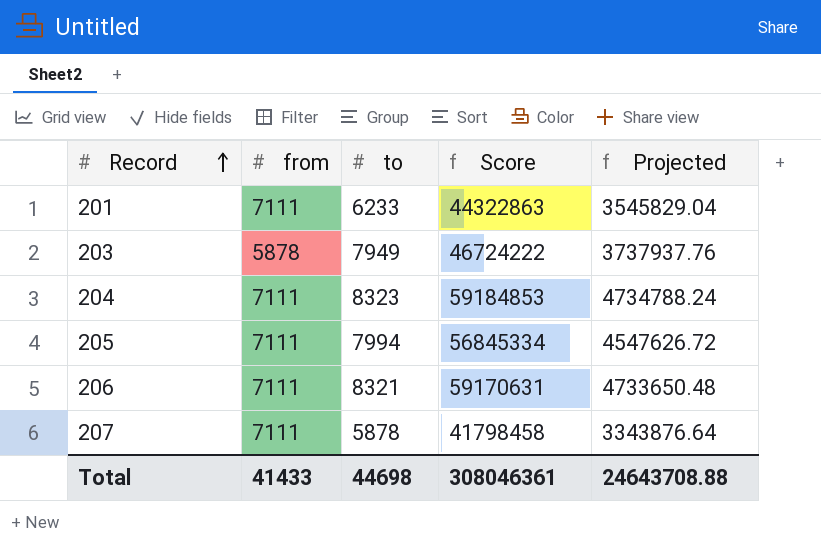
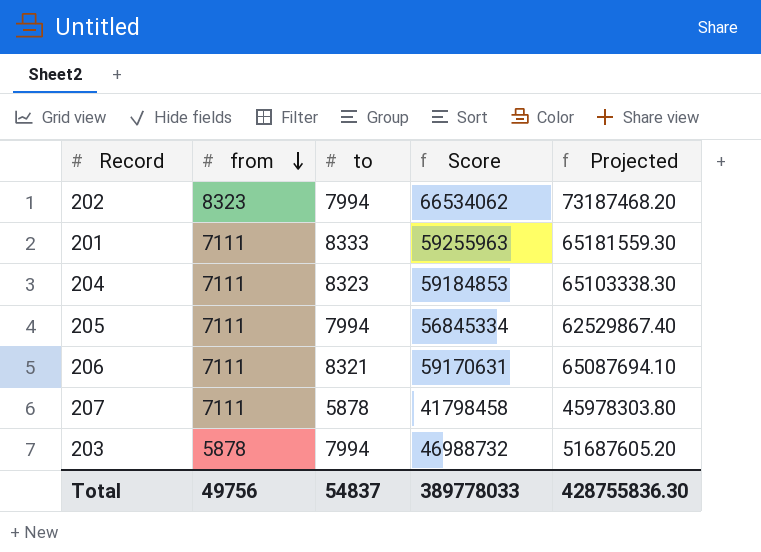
row order: Record ascending -> from descending
column Projected | formula: [Score] * 0.08 -> [Score] * 1.1
row 202: none -> 8323 | 7994 | 66534062 | 73187468.20
201 | to: 6233 -> 8333
201 | Score: 44322863 -> 59255963
203 | to: 7949 -> 7994
203 | Score: 46724222 -> 46988732
Total | from: 41433 -> 49756
Total | to: 44698 -> 54837
Total | Score: 308046361 -> 389778033
Total | Projected: 24643708.88 -> 428755836.30

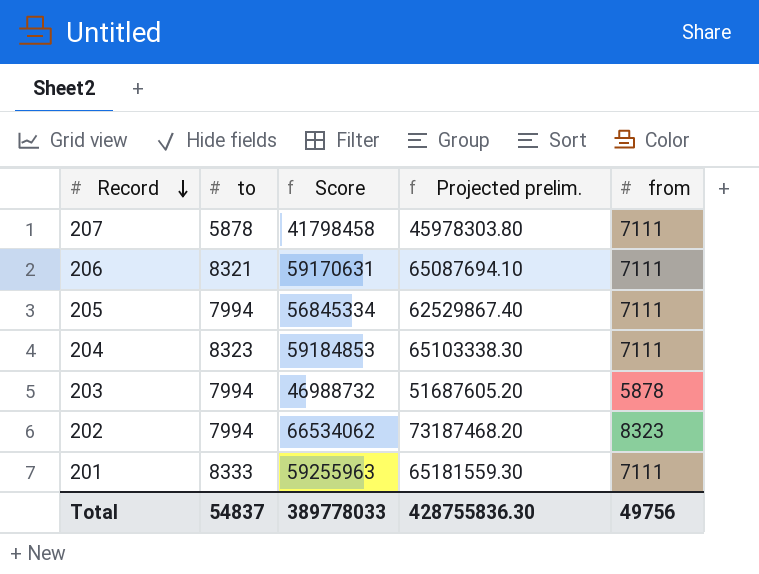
row order: from descending -> Record descending
column name: Projected -> Projected prelim.
column from | position: 2 -> 5

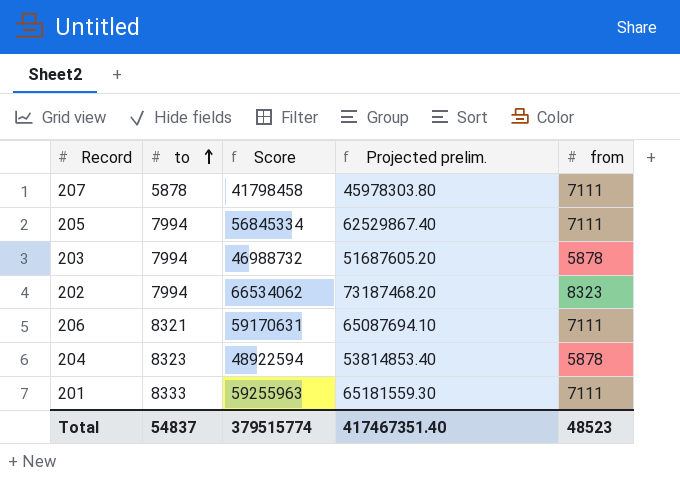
row order: Record descending -> to ascending
204 | Score: 59184853 -> 48922594
204 | Projected prelim.: 65103338.30 -> 53814853.40
204 | from: 7111 -> 5878
Total | Score: 389778033 -> 379515774
Total | Projected prelim.: 428755836.30 -> 417467351.40
Total | from: 49756 -> 48523

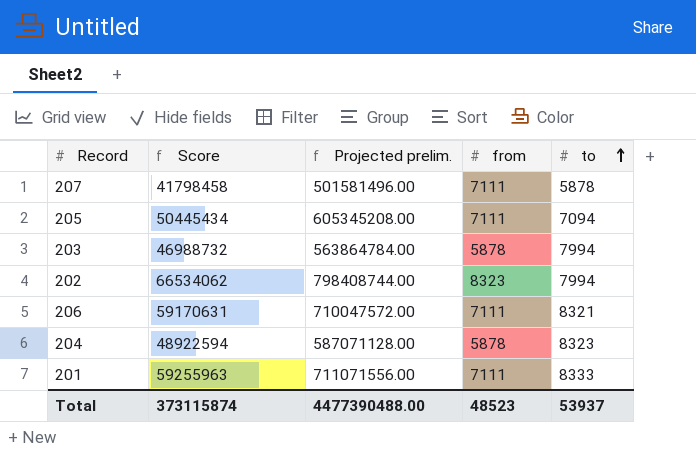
column Projected prelim. | formula: [Score] * 1.1 -> [Score] * 12
column to | position: 2 -> 5
205 | Score: 56845334 -> 50445434
205 | to: 7994 -> 7094
Total | Score: 379515774 -> 373115874
Total | Projected prelim.: 417467351.40 -> 4477390488.00
Total | to: 54837 -> 53937

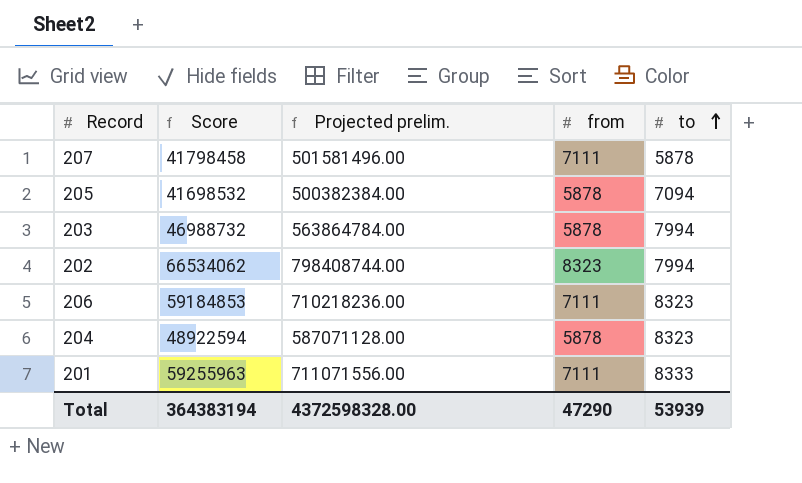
205 | Score: 50445434 -> 41698532
205 | Projected prelim.: 605345208.00 -> 500382384.00
205 | from: 7111 -> 5878
206 | Score: 59170631 -> 59184853
206 | Projected prelim.: 710047572.00 -> 710218236.00
206 | to: 8321 -> 8323
Total | Score: 373115874 -> 364383194
Total | Projected prelim.: 4477390488.00 -> 4372598328.00
Total | from: 48523 -> 47290
Total | to: 53937 -> 53939

